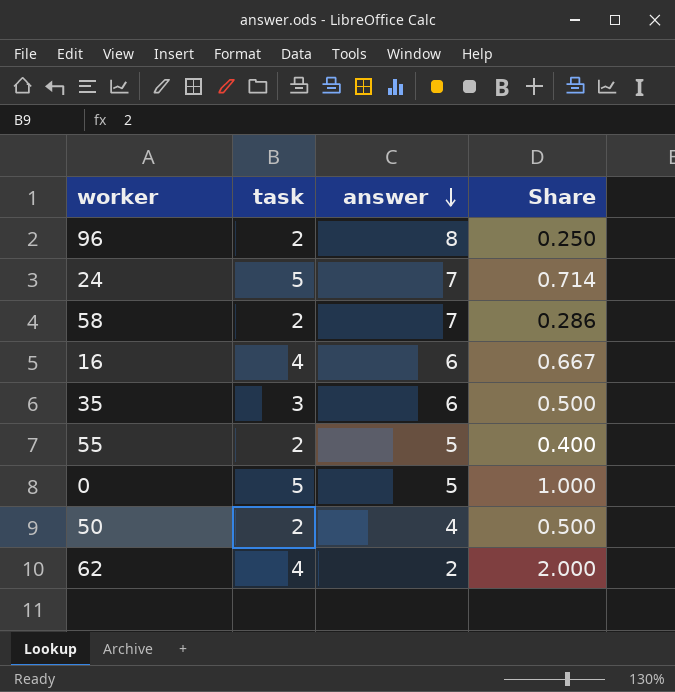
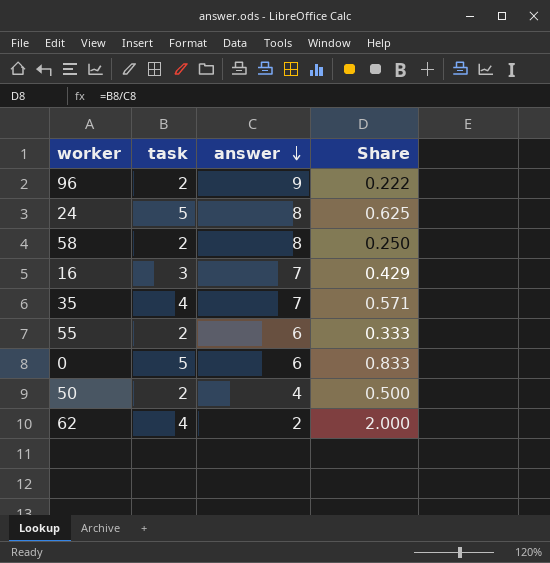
96 | answer: 8 -> 9
96 | Share: 0.250 -> 0.222
24 | answer: 7 -> 8
24 | Share: 0.714 -> 0.625
58 | answer: 7 -> 8
58 | Share: 0.286 -> 0.250
16 | task: 4 -> 3
16 | answer: 6 -> 7
16 | Share: 0.667 -> 0.429
35 | task: 3 -> 4
35 | answer: 6 -> 7
35 | Share: 0.500 -> 0.571
55 | answer: 5 -> 6
55 | Share: 0.400 -> 0.333
0 | answer: 5 -> 6
0 | Share: 1.000 -> 0.833

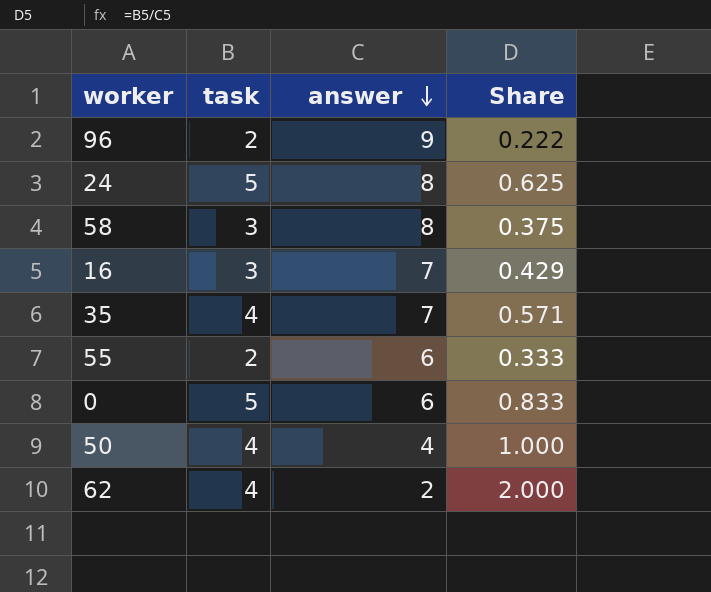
58 | task: 2 -> 3
58 | Share: 0.250 -> 0.375
50 | task: 2 -> 4
50 | Share: 0.500 -> 1.000

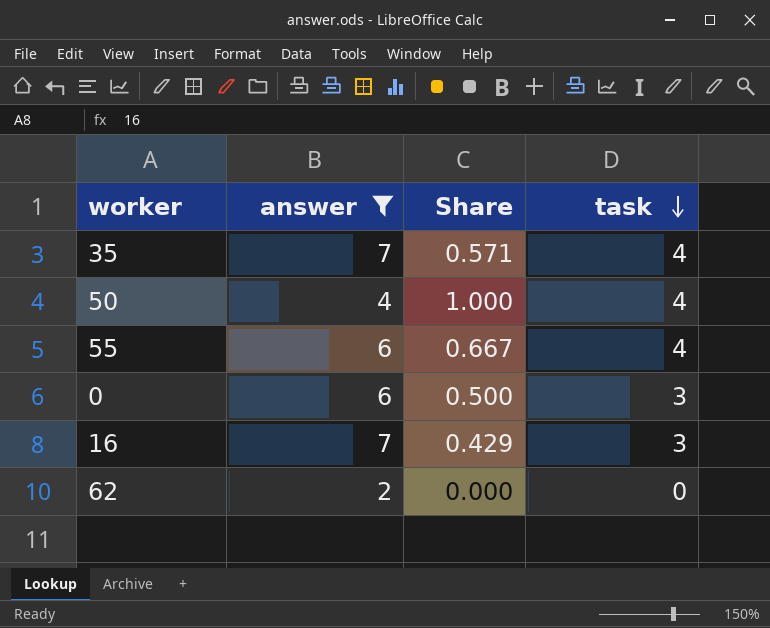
filter: none -> answer <= 7
row order: answer descending -> task descending
column task | position: 2 -> 4
55 | Share: 0.333 -> 0.667
55 | task: 2 -> 4
0 | Share: 0.833 -> 0.500
0 | task: 5 -> 3
62 | Share: 2.000 -> 0.000
62 | task: 4 -> 0

